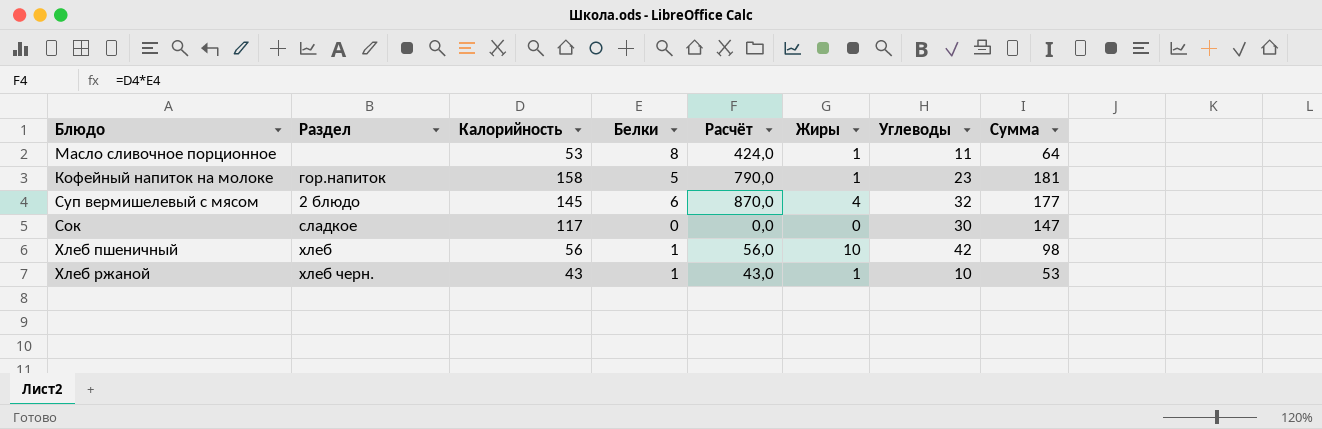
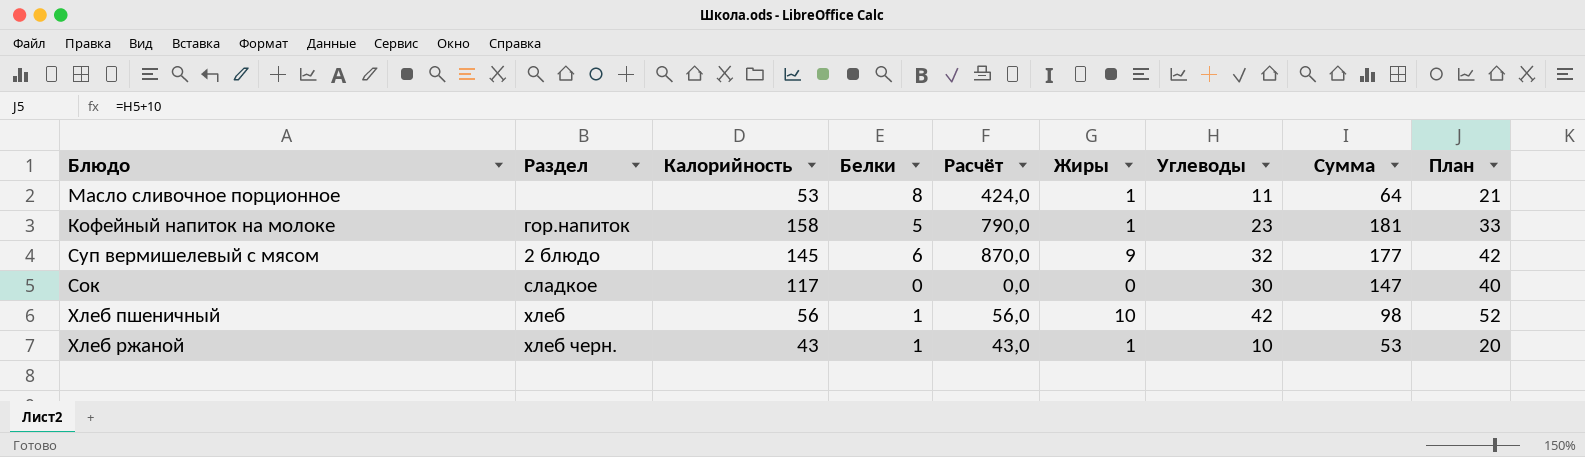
column План | formula: none -> [Углеводы] + 10
Суп вермишелевый с мясом | Жиры: 4 -> 9

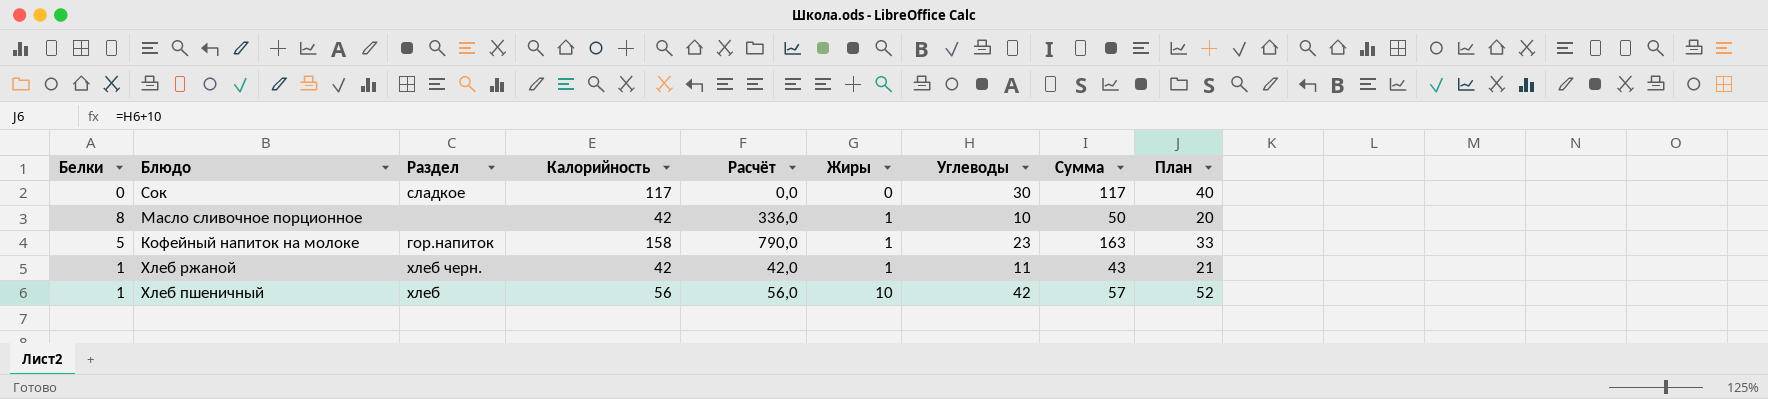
row order: none -> Жиры ascending
column Белки | position: 4 -> 1
column Сумма | formula: [Калорийность] + [Углеводы] -> [Белки] + [Калорийность]
row Суп вермишелевый с мясом: 2 блюдо | 145 | 6 | 870,0 | 9 | 32 | 177 | 42 -> none
Масло сливочное порционное | Калорийность: 53 -> 42
Масло сливочное порционное | Расчёт: 424,0 -> 336,0
Масло сливочное порционное | Углеводы: 11 -> 10
Масло сливочное порционное | План: 21 -> 20
Хлеб ржаной | Калорийность: 43 -> 42
Хлеб ржаной | Расчёт: 43,0 -> 42,0
Хлеб ржаной | Углеводы: 10 -> 11
Хлеб ржаной | План: 20 -> 21

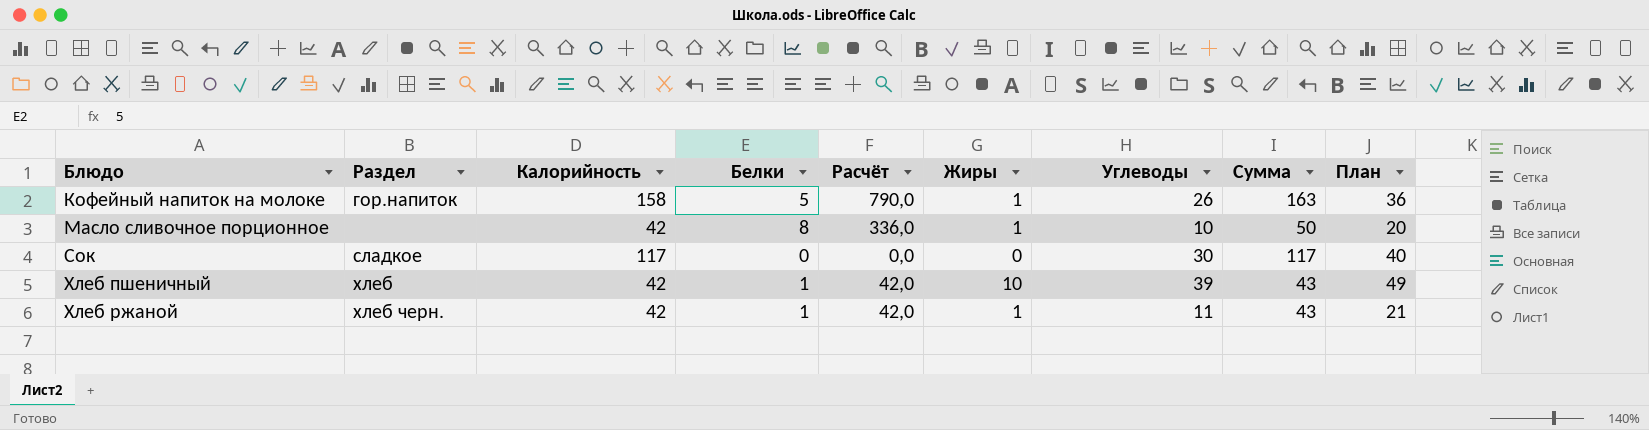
row order: Жиры ascending -> Блюдо ascending
column Белки | position: 1 -> 4
Кофейный напиток на молоке | Углеводы: 23 -> 26
Кофейный напиток на молоке | План: 33 -> 36
Хлеб пшеничный | Калорийность: 56 -> 42
Хлеб пшеничный | Расчёт: 56,0 -> 42,0
Хлеб пшеничный | Углеводы: 42 -> 39
Хлеб пшеничный | Сумма: 57 -> 43
Хлеб пшеничный | План: 52 -> 49

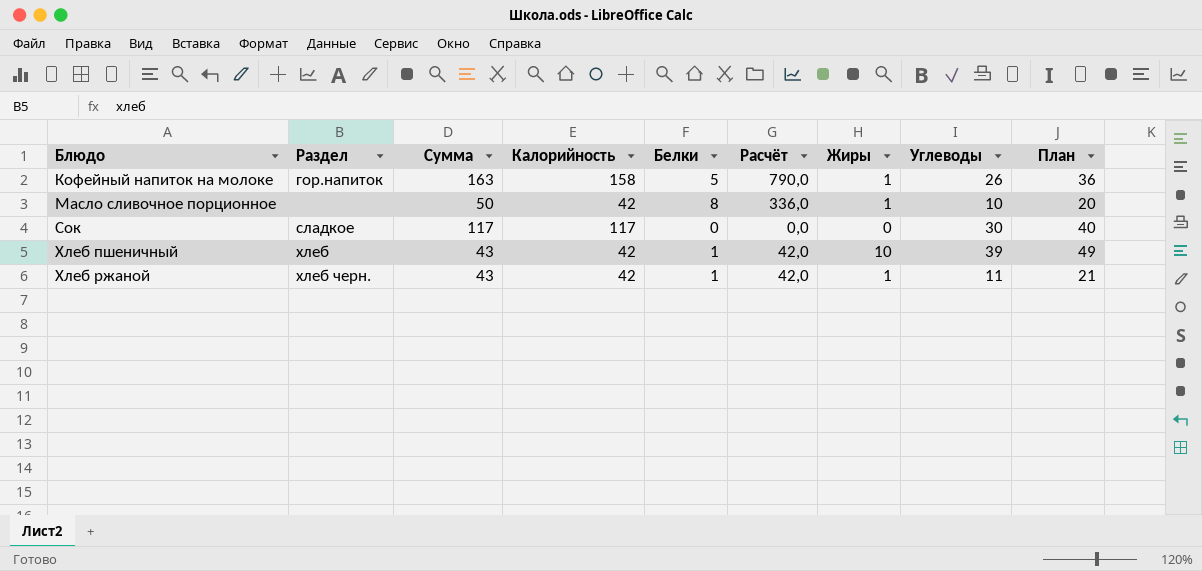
column Сумма | position: 8 -> 3

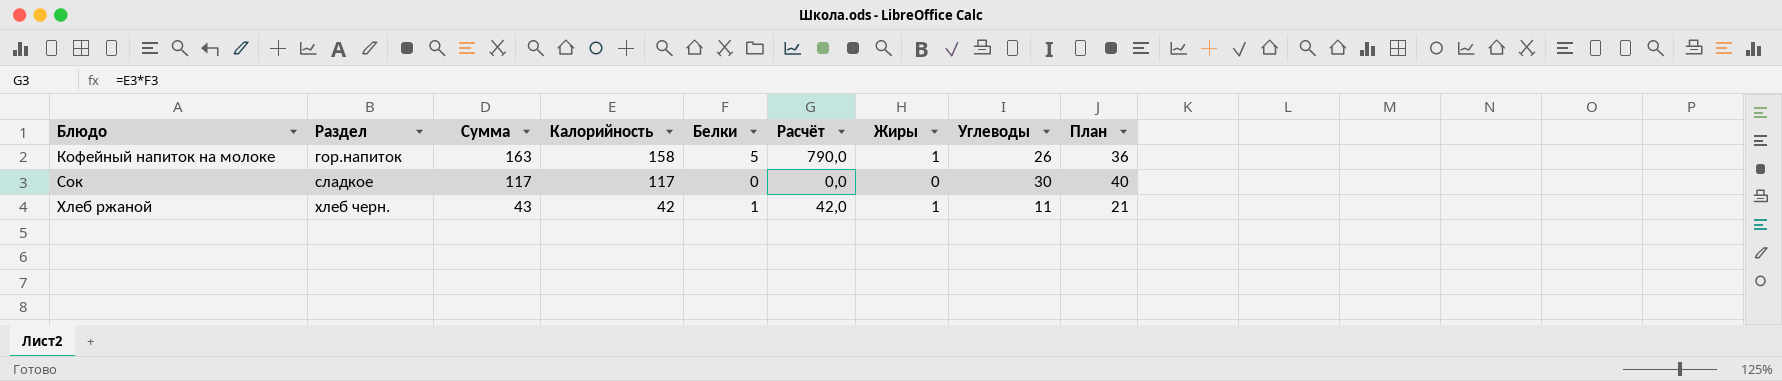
row Масло сливочное порционное: none | 50 | 42 | 8 | 336,0 | 1 | 10 | 20 -> none
row Хлеб пшеничный: хлеб | 43 | 42 | 1 | 42,0 | 10 | 39 | 49 -> none

